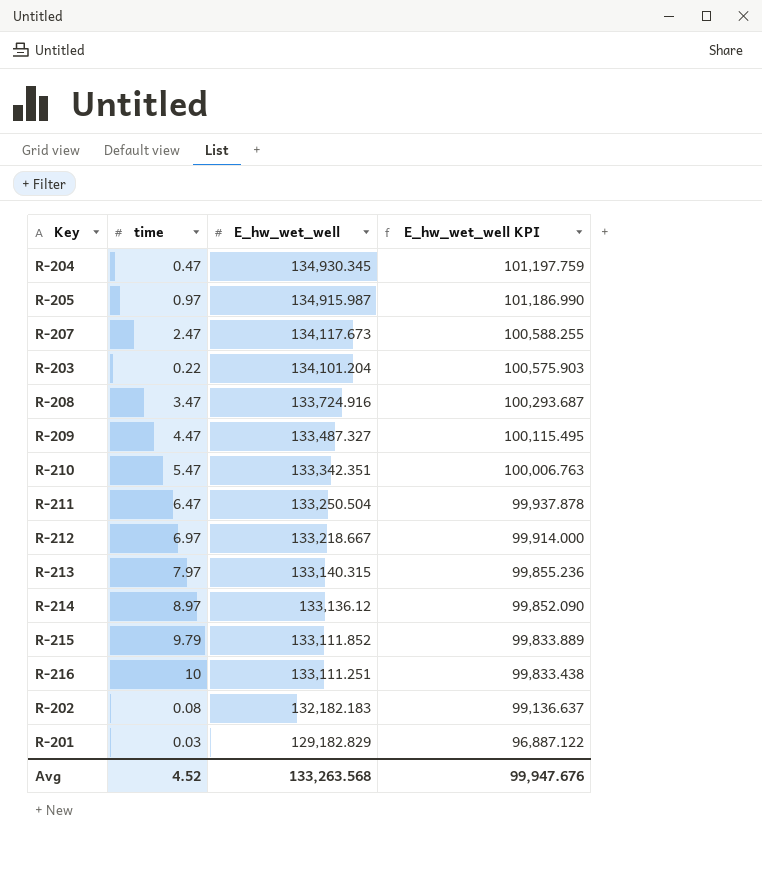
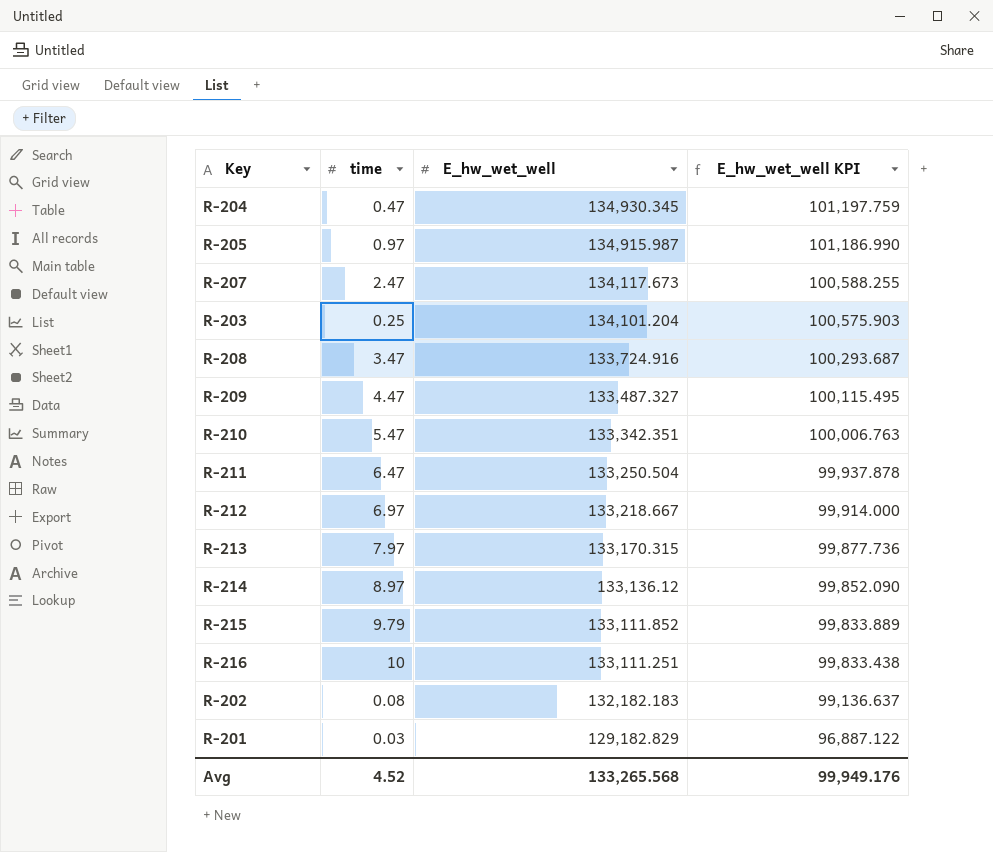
R-203 | time: 0.22 -> 0.25
R-213 | E_hw_wet_well: 133,140.315 -> 133,170.315
R-213 | E_hw_wet_well KPI: 99,855.236 -> 99,877.736
Avg | E_hw_wet_well: 133,263.568 -> 133,265.568
Avg | E_hw_wet_well KPI: 99,947.676 -> 99,949.176

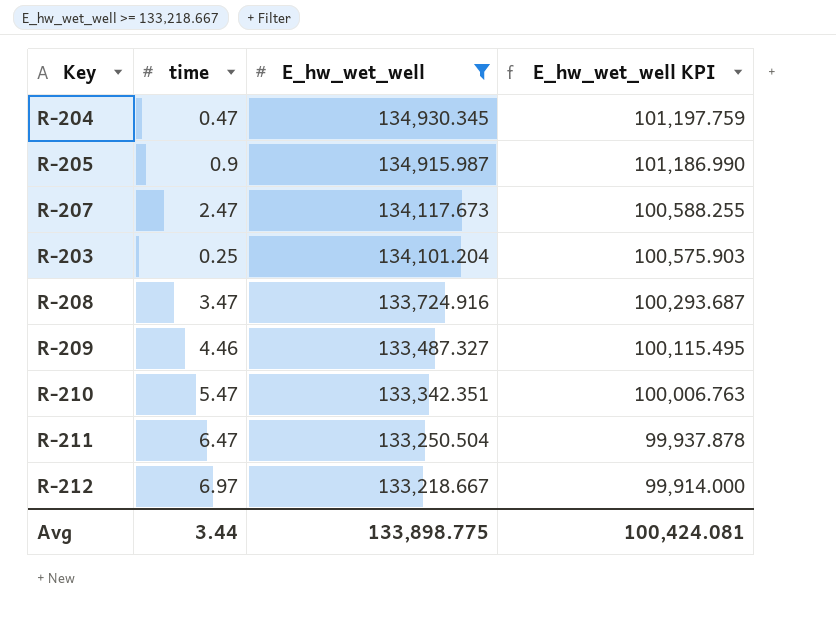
filter: none -> E_hw_wet_well >= 133,218.667
R-205 | time: 0.97 -> 0.9
R-209 | time: 4.47 -> 4.46
Avg | time: 4.52 -> 3.44
Avg | E_hw_wet_well: 133,265.568 -> 133,898.775
Avg | E_hw_wet_well KPI: 99,949.176 -> 100,424.081

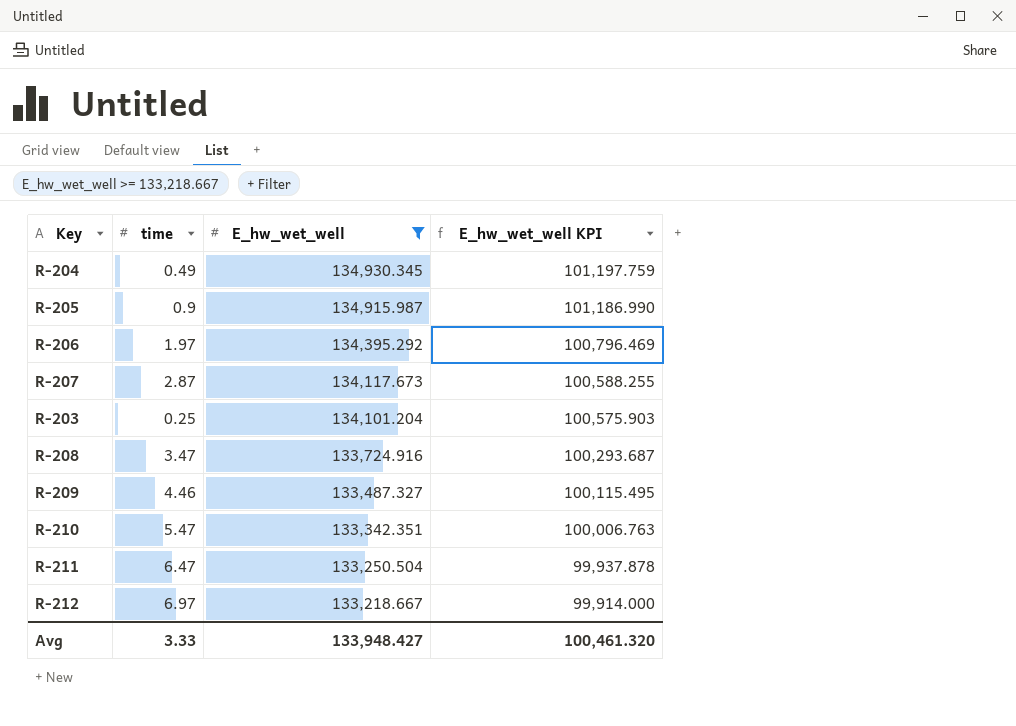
R-204 | time: 0.47 -> 0.49
row R-206: none -> 1.97 | 134,395.292 | 100,796.469
R-207 | time: 2.47 -> 2.87
Avg | time: 3.44 -> 3.33
Avg | E_hw_wet_well: 133,898.775 -> 133,948.427
Avg | E_hw_wet_well KPI: 100,424.081 -> 100,461.320

